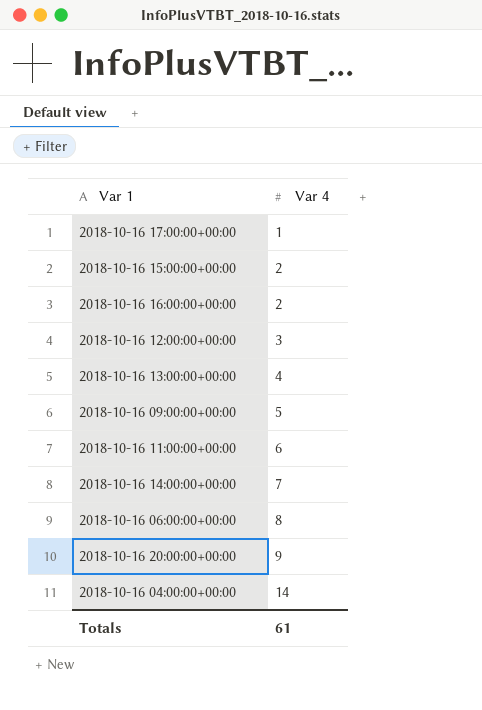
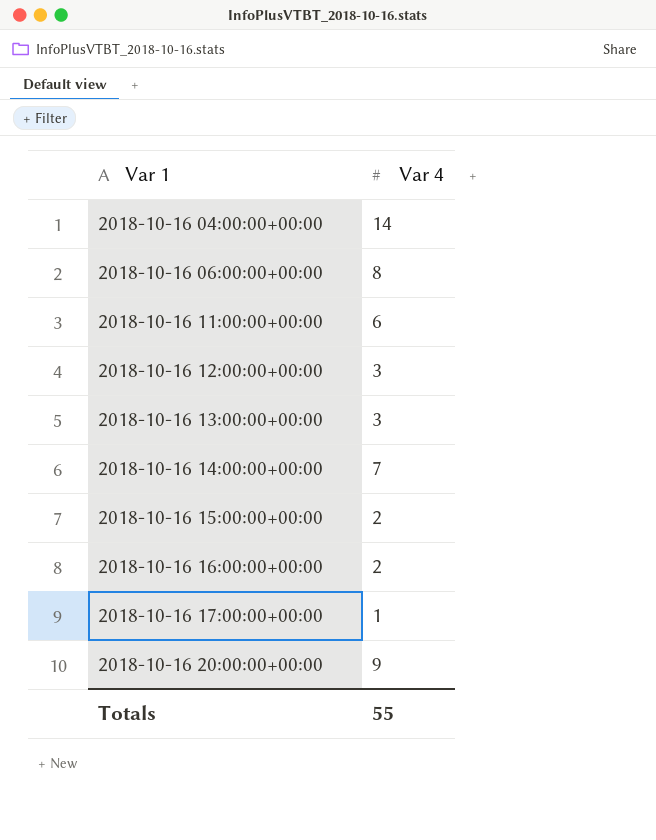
row order: Var 4 ascending -> Var 1 ascending
row 2018-10-16 09:00:00+00:00: 5 -> none
2018-10-16 13:00:00+00:00 | Var 4: 4 -> 3
Totals | Var 4: 61 -> 55

